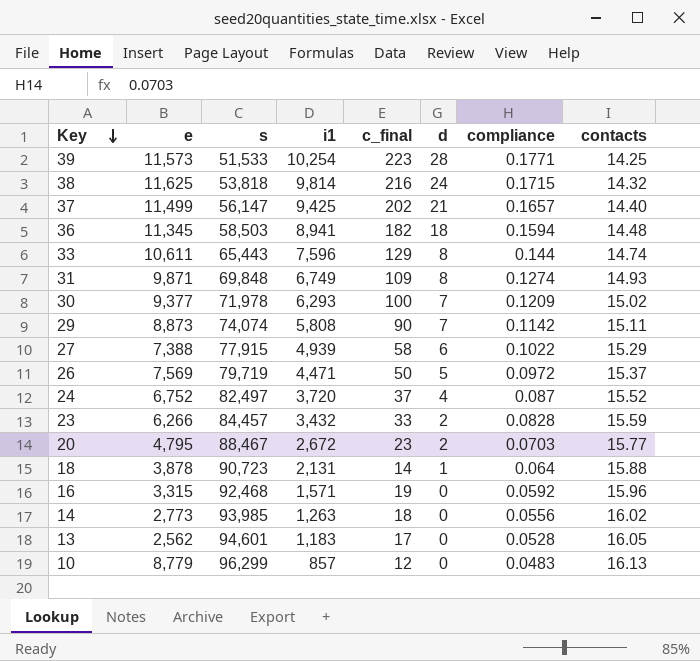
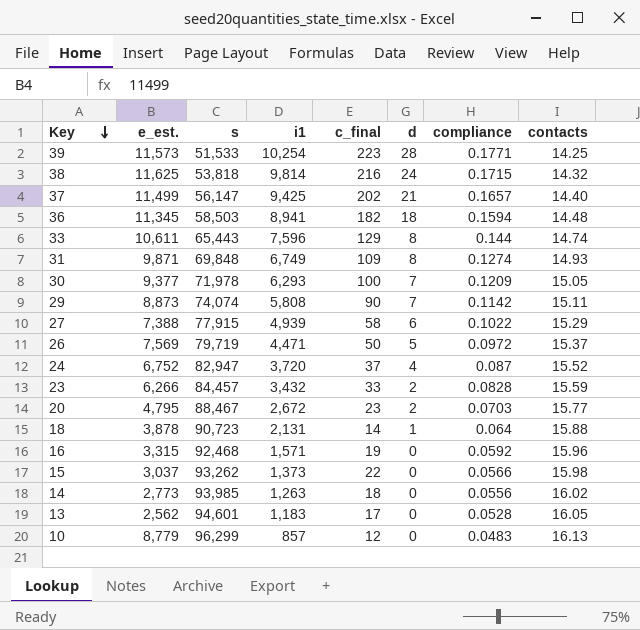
column name: e -> e_est.
30 | contacts: 15.02 -> 15.05
24 | s: 82,497 -> 82,947
row 15: none -> 3,037 | 93,262 | 1,373 | 22 | 0 | 0.0566 | 15.98

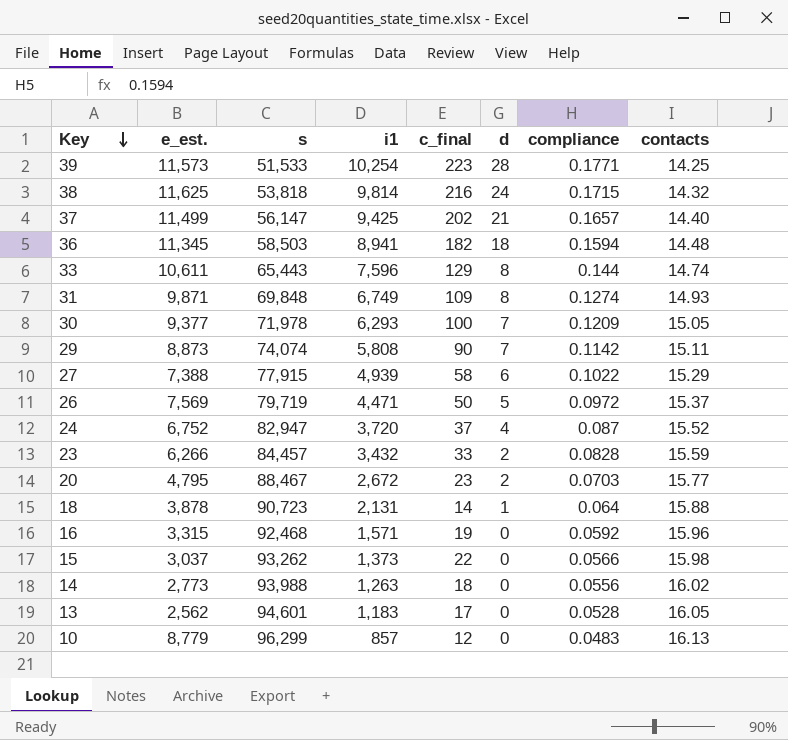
14 | s: 93,985 -> 93,988

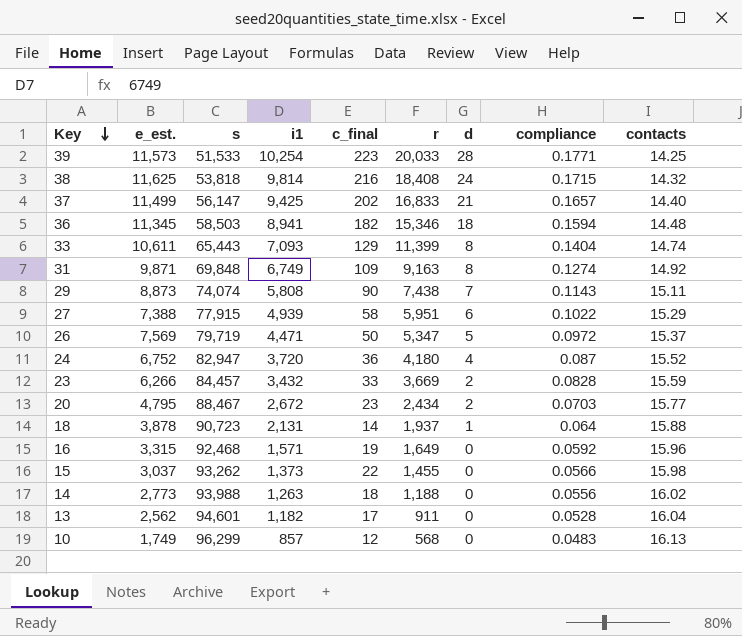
column r | position: none -> 6
row 30: 9,377 | 71,978 | 6,293 | 100 | 7 | 0.1209 | 15.05 -> none
33 | i1: 7,596 -> 7,093
33 | compliance: 0.144 -> 0.1404
31 | contacts: 14.93 -> 14.92
29 | compliance: 0.1142 -> 0.1143
24 | c_final: 37 -> 36
13 | i1: 1,183 -> 1,182
13 | contacts: 16.05 -> 16.04
10 | e_est.: 8,779 -> 1,749

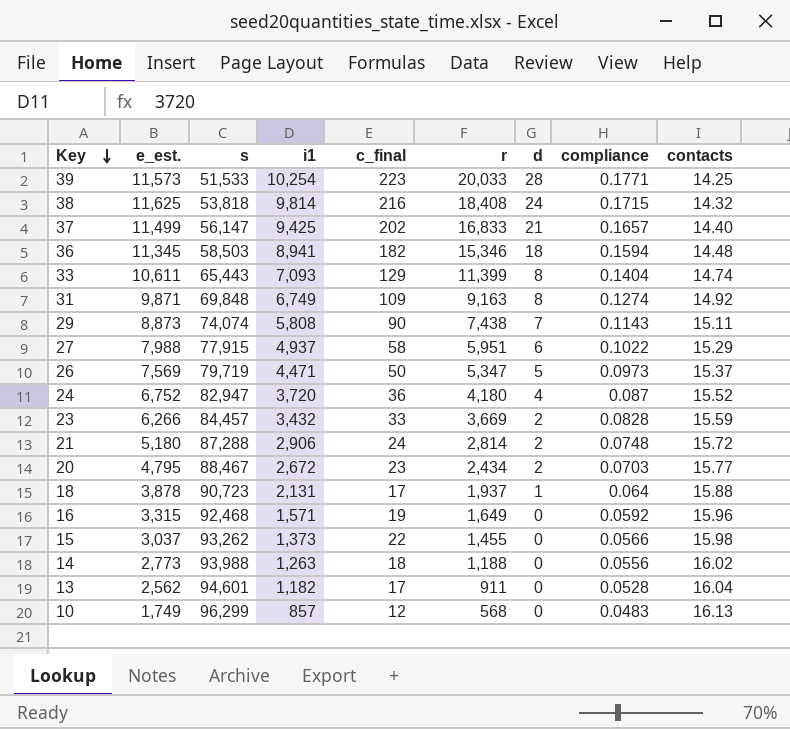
27 | e_est.: 7,388 -> 7,988
27 | i1: 4,939 -> 4,937
26 | compliance: 0.0972 -> 0.0973
row 21: none -> 5,180 | 87,288 | 2,906 | 24 | 2,814 | 2 | 0.0748 | 15.72
18 | c_final: 14 -> 17

